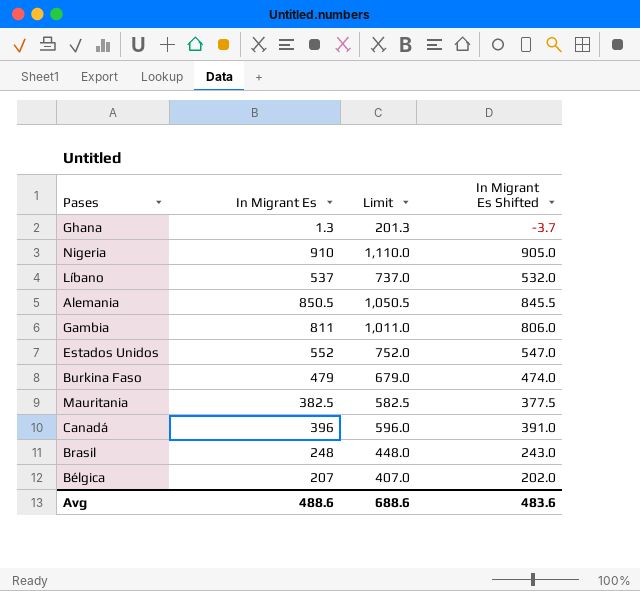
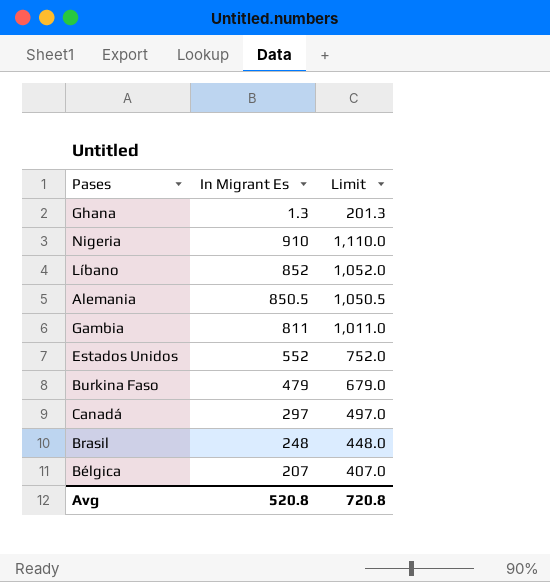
column In Migrant Es Shifted | formula: [In Migrant Es] - 5 -> none
row Mauritania: 382.5 | 582.5 | 377.5 -> none
Líbano | In Migrant Es: 537 -> 852
Líbano | Limit: 737.0 -> 1,052.0
Canadá | In Migrant Es: 396 -> 297
Canadá | Limit: 596.0 -> 497.0
Avg | In Migrant Es: 488.6 -> 520.8
Avg | Limit: 688.6 -> 720.8

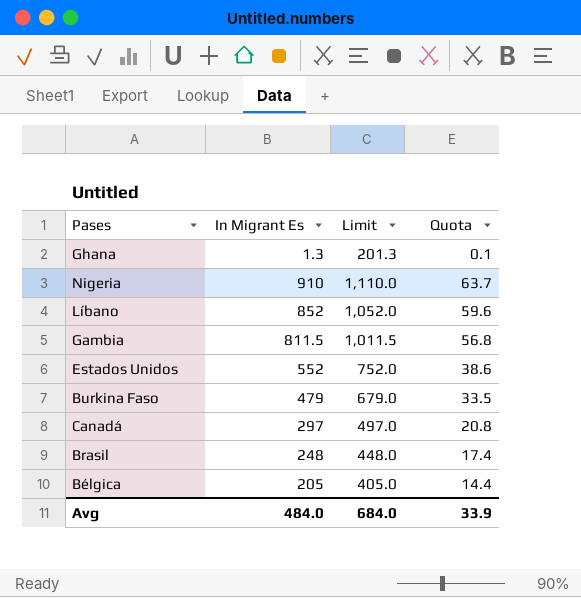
column Quota | formula: none -> [In Migrant Es] * 0.07
row Alemania: 850.5 | 1,050.5 -> none
Gambia | In Migrant Es: 811 -> 811.5
Gambia | Limit: 1,011.0 -> 1,011.5
Bélgica | In Migrant Es: 207 -> 205
Bélgica | Limit: 407.0 -> 405.0
Avg | In Migrant Es: 520.8 -> 484.0
Avg | Limit: 720.8 -> 684.0

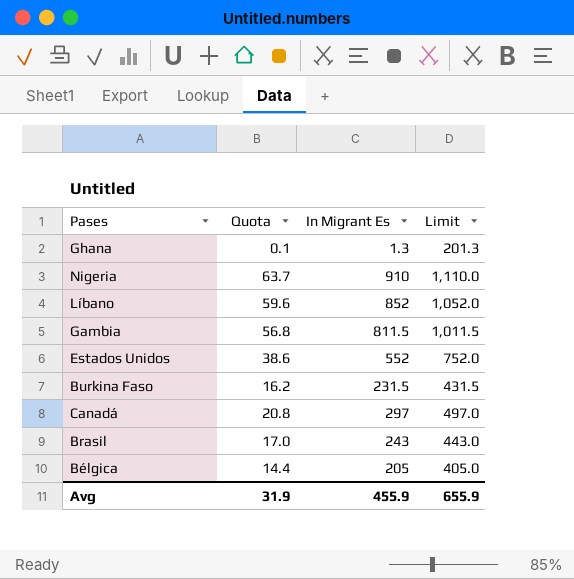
column Quota | position: 4 -> 2
Burkina Faso | Quota: 33.5 -> 16.2
Burkina Faso | In Migrant Es: 479 -> 231.5
Burkina Faso | Limit: 679.0 -> 431.5
Brasil | Quota: 17.4 -> 17.0
Brasil | In Migrant Es: 248 -> 243
Brasil | Limit: 448.0 -> 443.0
Avg | Quota: 33.9 -> 31.9
Avg | In Migrant Es: 484.0 -> 455.9
Avg | Limit: 684.0 -> 655.9

